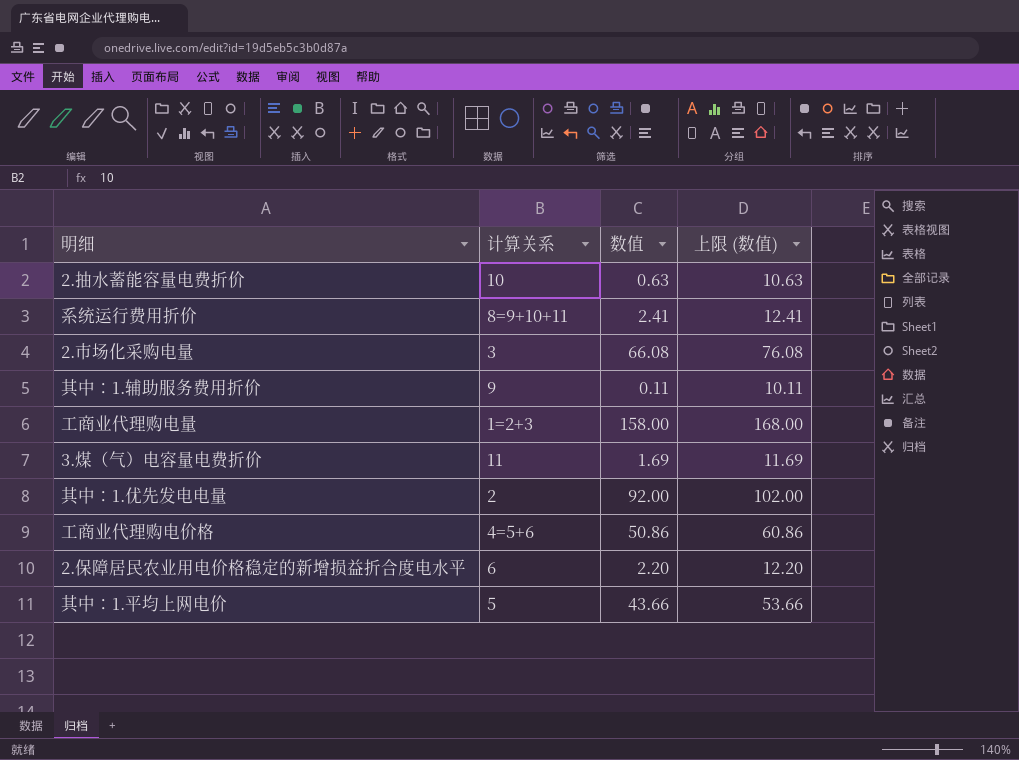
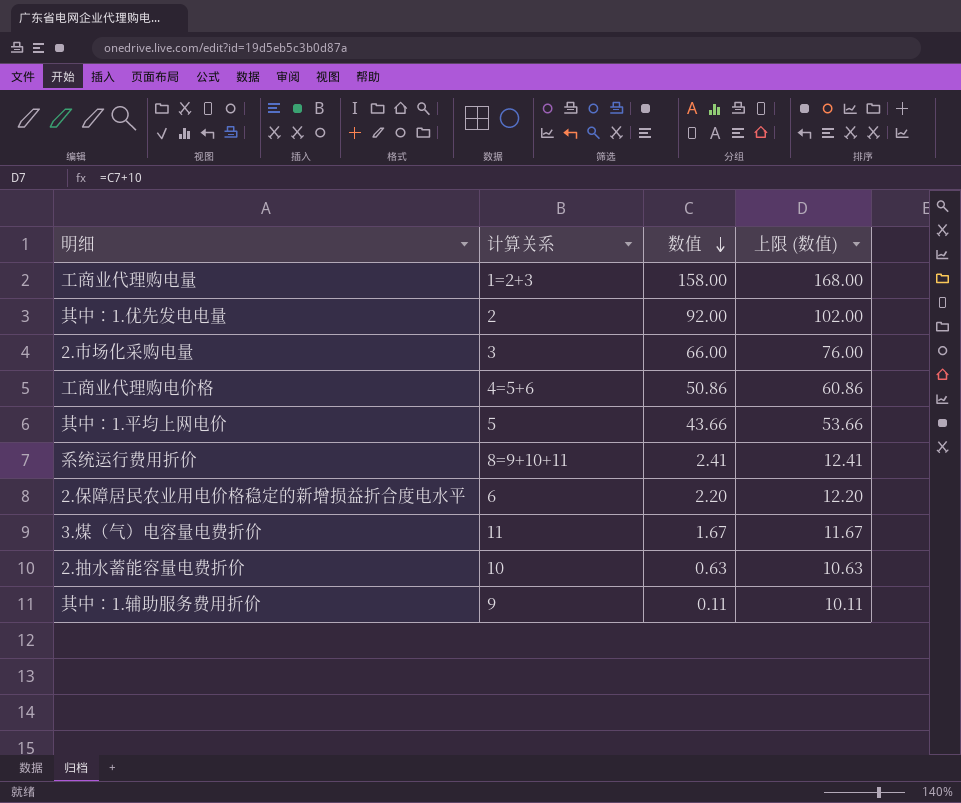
row order: none -> 数值 descending
2.市场化采购电量 | 数值: 66.08 -> 66.00
2.市场化采购电量 | 上限 (数值): 76.08 -> 76.00
3.煤（气）电容量电费折价 | 数值: 1.69 -> 1.67
3.煤（气）电容量电费折价 | 上限 (数值): 11.69 -> 11.67

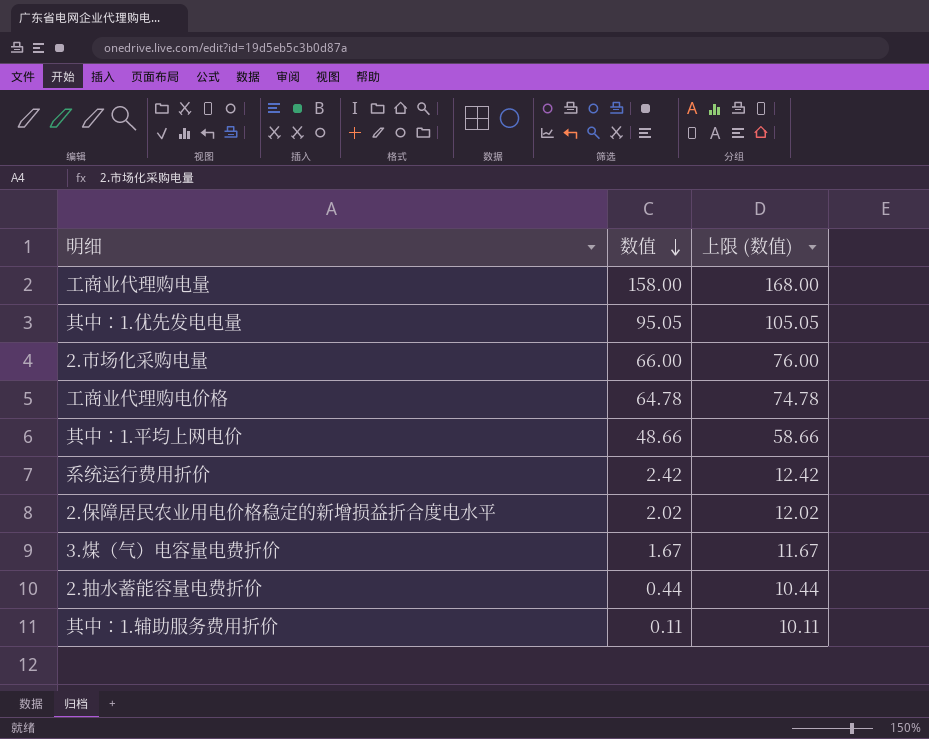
column 计算关系 | position: 2 -> none
其中：1.优先发电电量 | 数值: 92.00 -> 95.05
其中：1.优先发电电量 | 上限 (数值): 102.00 -> 105.05
工商业代理购电价格 | 数值: 50.86 -> 64.78
工商业代理购电价格 | 上限 (数值): 60.86 -> 74.78
其中：1.平均上网电价 | 数值: 43.66 -> 48.66
其中：1.平均上网电价 | 上限 (数值): 53.66 -> 58.66
系统运行费用折价 | 数值: 2.41 -> 2.42
系统运行费用折价 | 上限 (数值): 12.41 -> 12.42
2.保障居民农业用电价格稳定的新增损益折合度电水平 | 数值: 2.20 -> 2.02
2.保障居民农业用电价格稳定的新增损益折合度电水平 | 上限 (数值): 12.20 -> 12.02
2.抽水蓄能容量电费折价 | 数值: 0.63 -> 0.44
2.抽水蓄能容量电费折价 | 上限 (数值): 10.63 -> 10.44

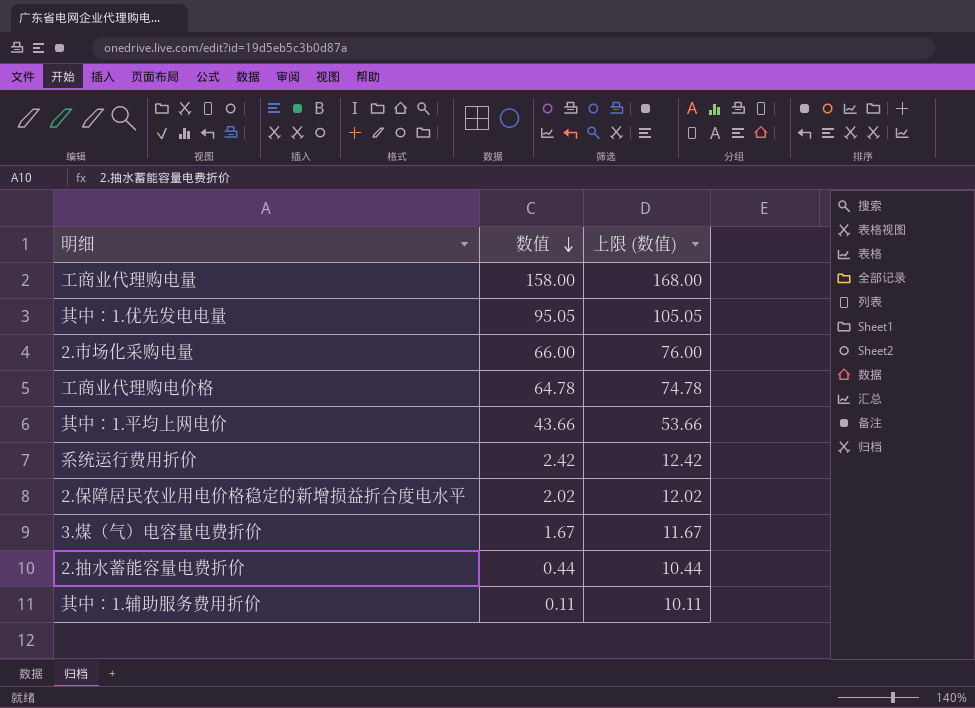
其中：1.平均上网电价 | 数值: 48.66 -> 43.66
其中：1.平均上网电价 | 上限 (数值): 58.66 -> 53.66

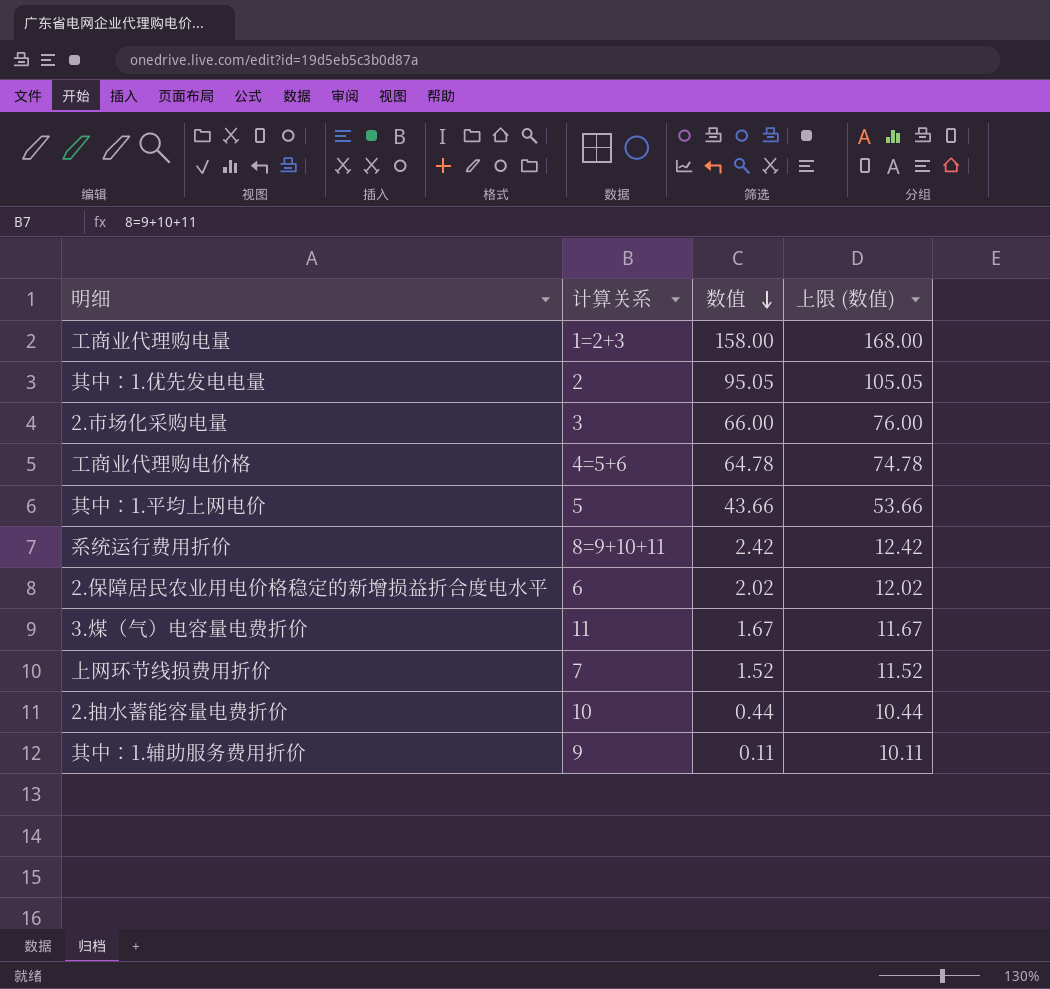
column 计算关系 | position: none -> 2
row 上网环节线损费用折价: none -> 7 | 1.52 | 11.52

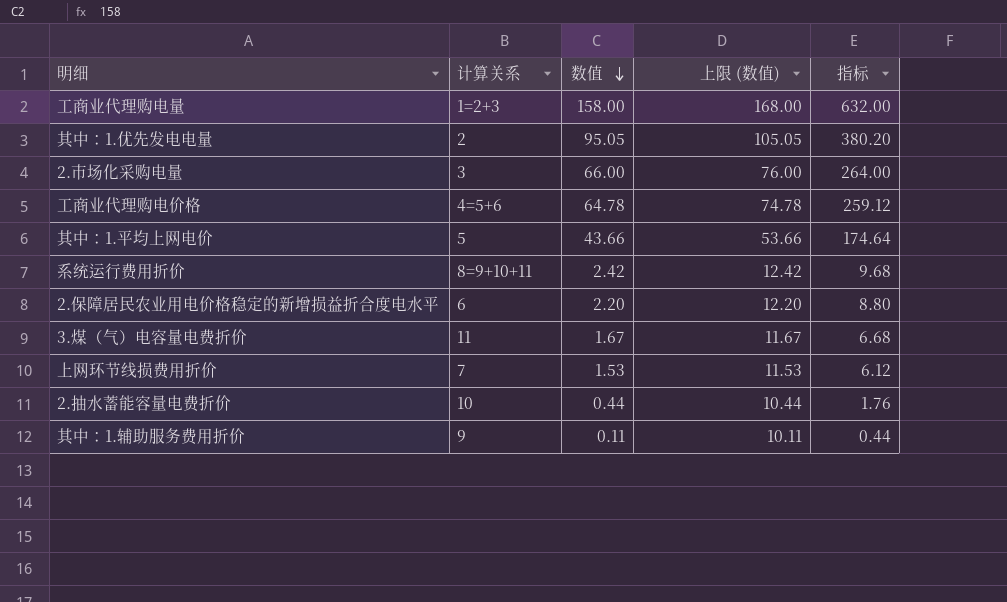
column 指标 | formula: none -> [数值] * 4
2.保障居民农业用电价格稳定的新增损益折合度电水平 | 数值: 2.02 -> 2.20
2.保障居民农业用电价格稳定的新增损益折合度电水平 | 上限 (数值): 12.02 -> 12.20
上网环节线损费用折价 | 数值: 1.52 -> 1.53
上网环节线损费用折价 | 上限 (数值): 11.52 -> 11.53

